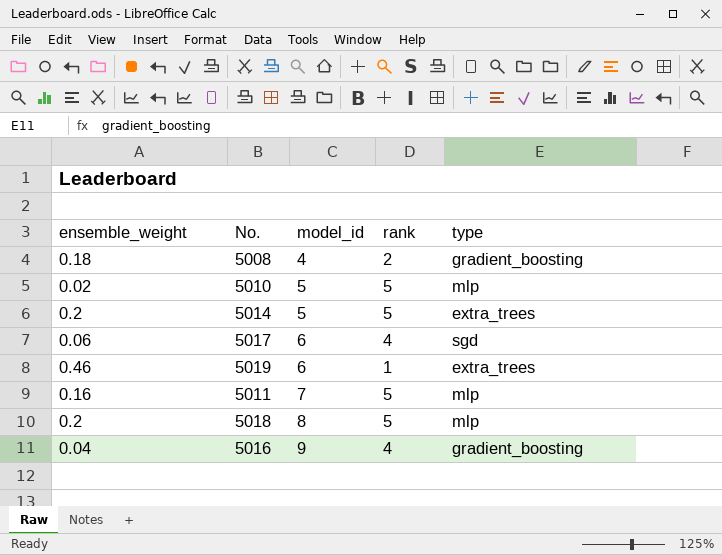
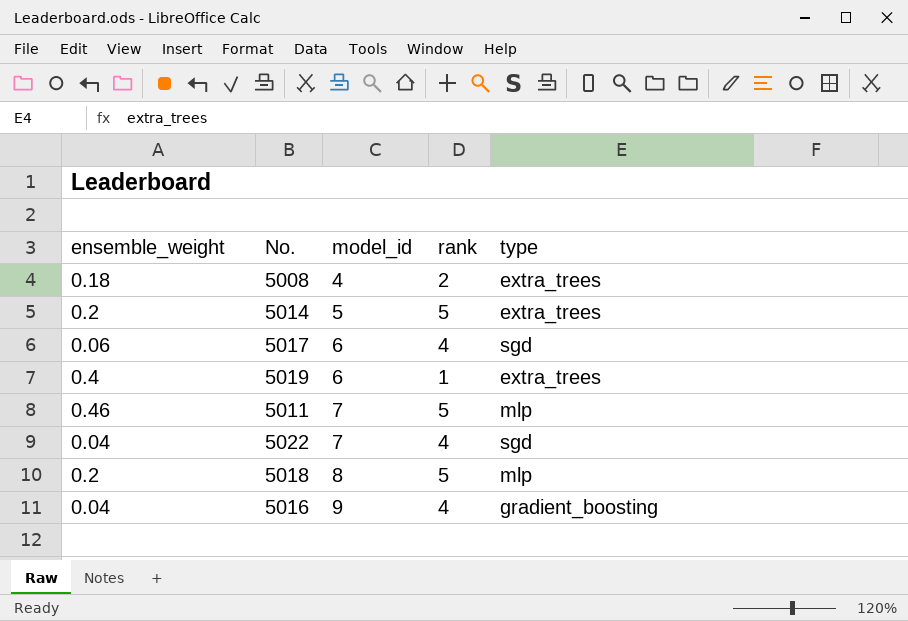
row 5010: 0.02 | 5 | 5 | mlp -> none
5008 | type: gradient_boosting -> extra_trees
5019 | ensemble_weight: 0.46 -> 0.4
5011 | ensemble_weight: 0.16 -> 0.46
row 5022: none -> 0.04 | 7 | 4 | sgd

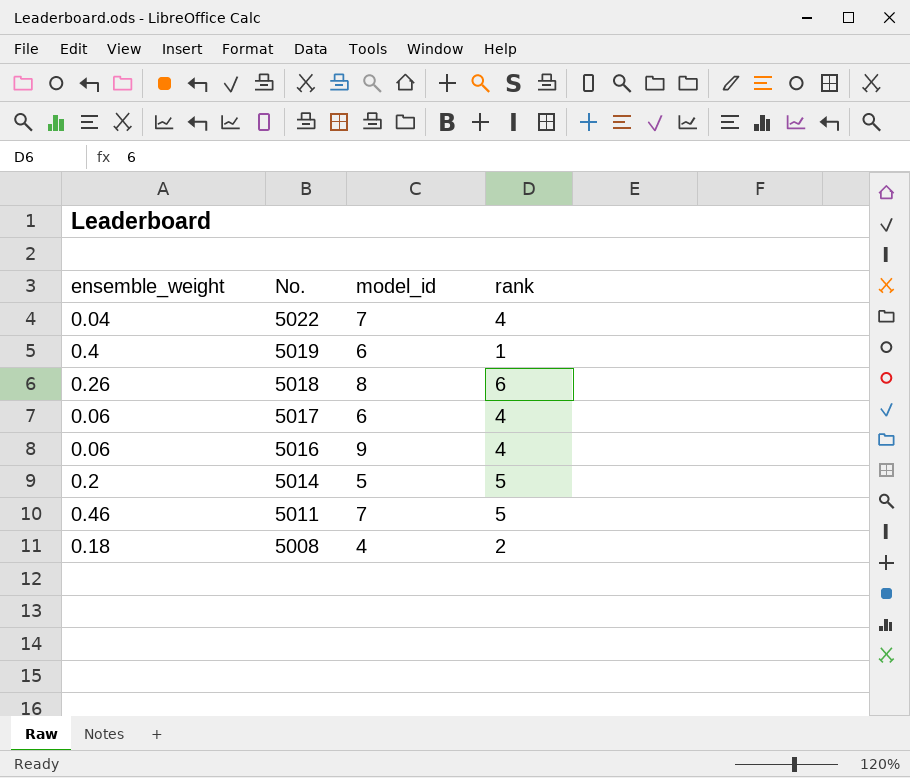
row order: model_id ascending -> No. descending
column type | position: 5 -> none
5018 | ensemble_weight: 0.2 -> 0.26
5018 | rank: 5 -> 6
5016 | ensemble_weight: 0.04 -> 0.06

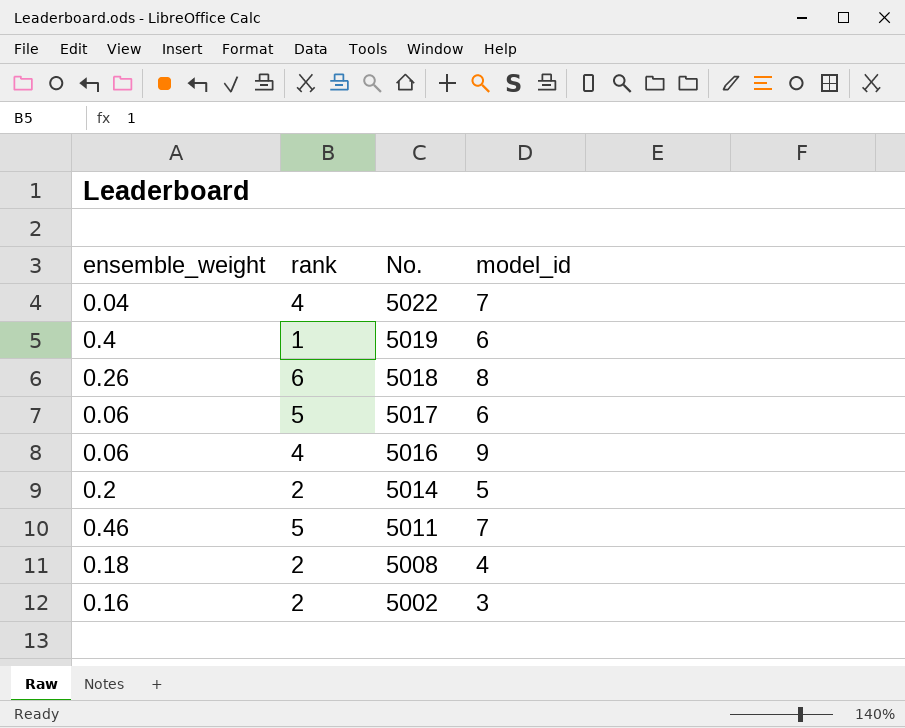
column rank | position: 4 -> 2
5017 | rank: 4 -> 5
5014 | rank: 5 -> 2
row 5002: none -> 0.16 | 2 | 3

